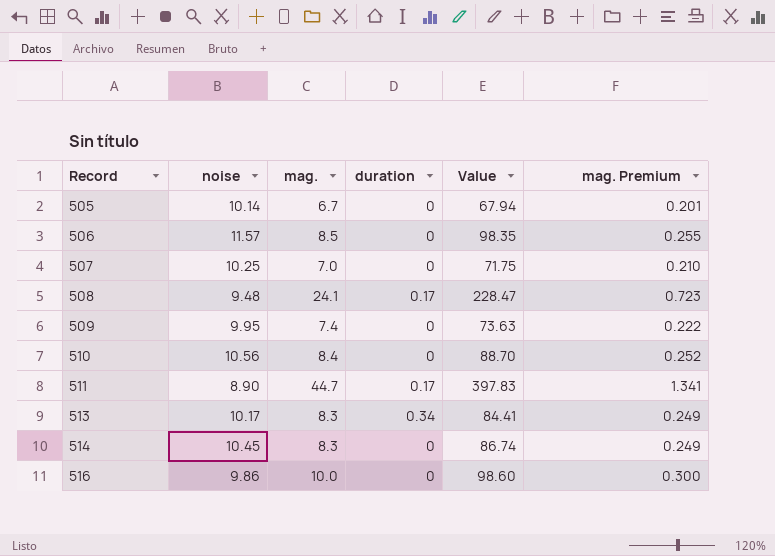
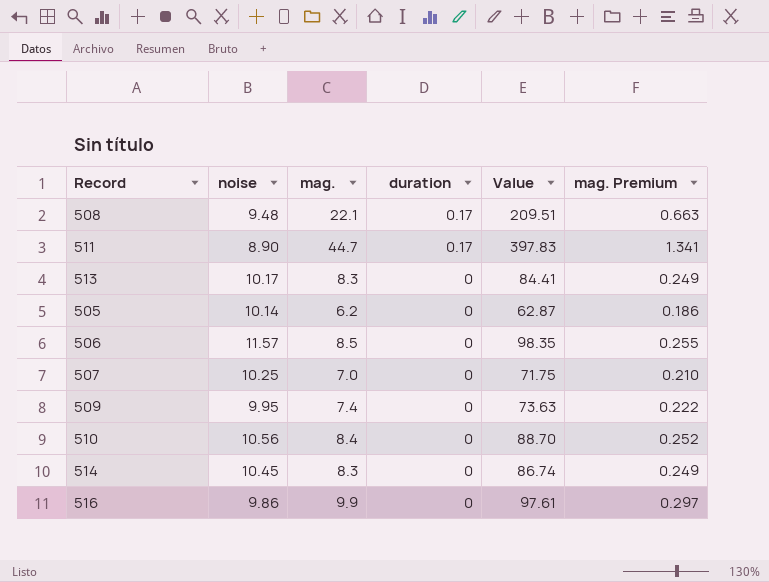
row order: Record ascending -> duration descending
508 | mag.: 24.1 -> 22.1
508 | Value: 228.47 -> 209.51
508 | mag. Premium: 0.723 -> 0.663
513 | duration: 0.34 -> 0
505 | mag.: 6.7 -> 6.2
505 | Value: 67.94 -> 62.87
505 | mag. Premium: 0.201 -> 0.186
516 | mag.: 10.0 -> 9.9
516 | Value: 98.60 -> 97.61
516 | mag. Premium: 0.300 -> 0.297

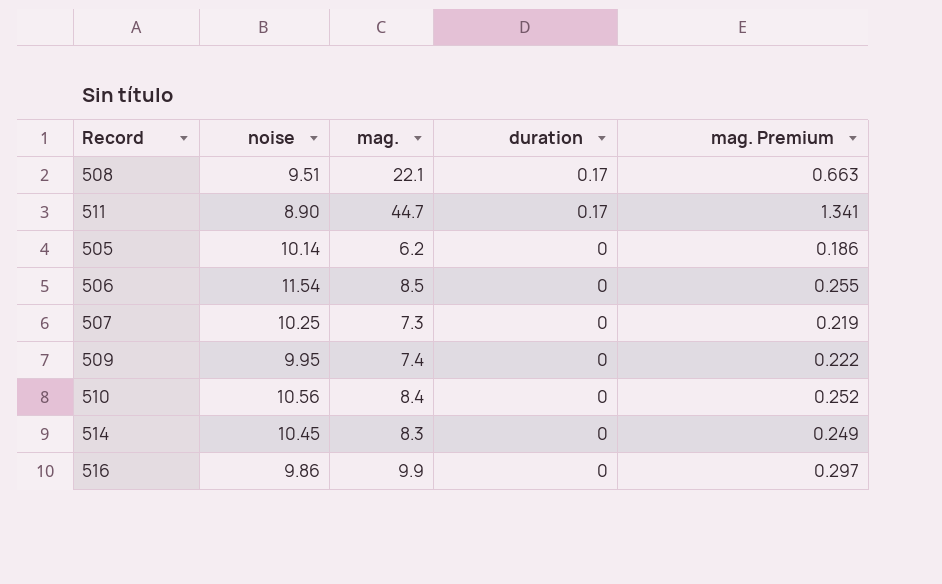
column Value | formula: [noise] * [mag.] -> none
row 513: 10.17 | 8.3 | 0 | 84.41 | 0.249 -> none
508 | noise: 9.48 -> 9.51
506 | noise: 11.57 -> 11.54
507 | mag.: 7.0 -> 7.3
507 | mag. Premium: 0.210 -> 0.219

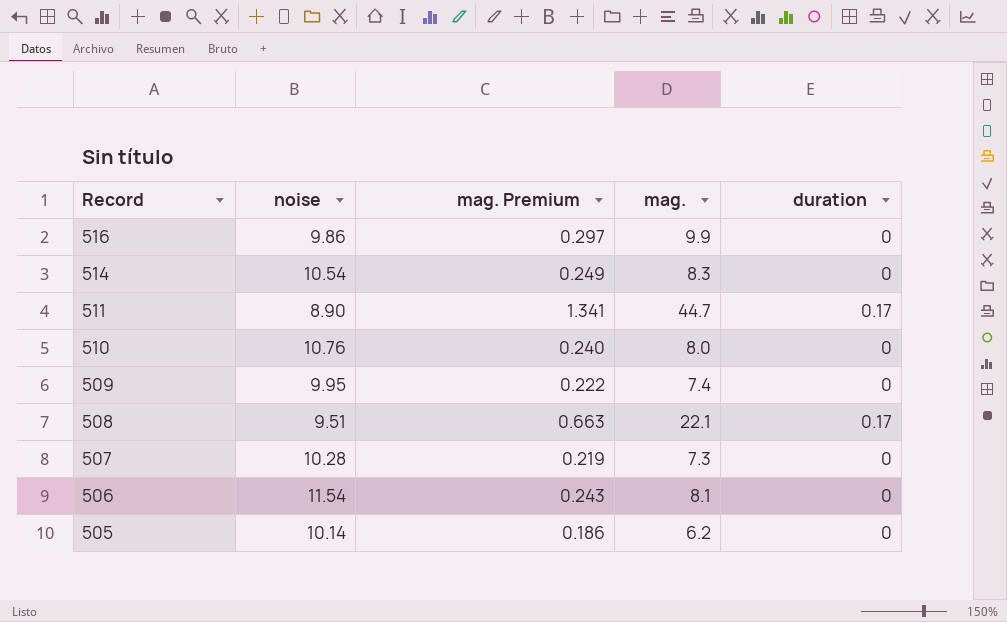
row order: duration descending -> Record descending
column mag. Premium | position: 5 -> 3
514 | noise: 10.45 -> 10.54
510 | noise: 10.56 -> 10.76
510 | mag. Premium: 0.252 -> 0.240
510 | mag.: 8.4 -> 8.0
507 | noise: 10.25 -> 10.28
506 | mag. Premium: 0.255 -> 0.243
506 | mag.: 8.5 -> 8.1

